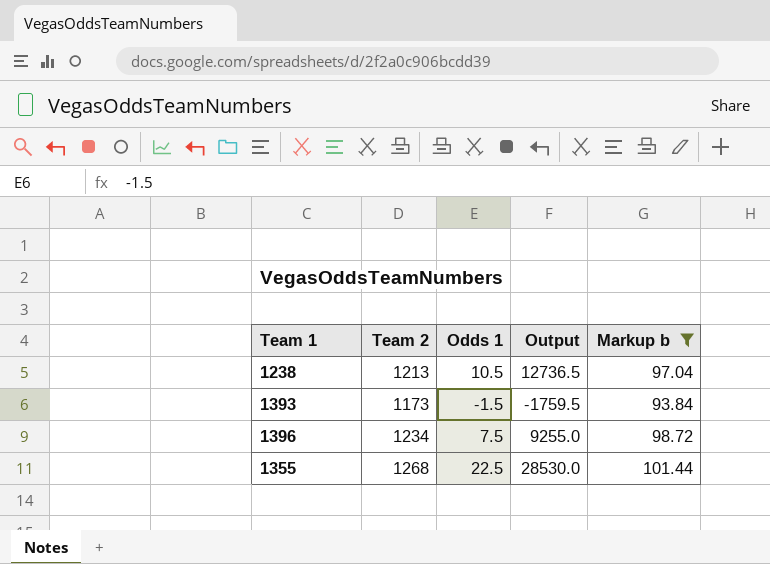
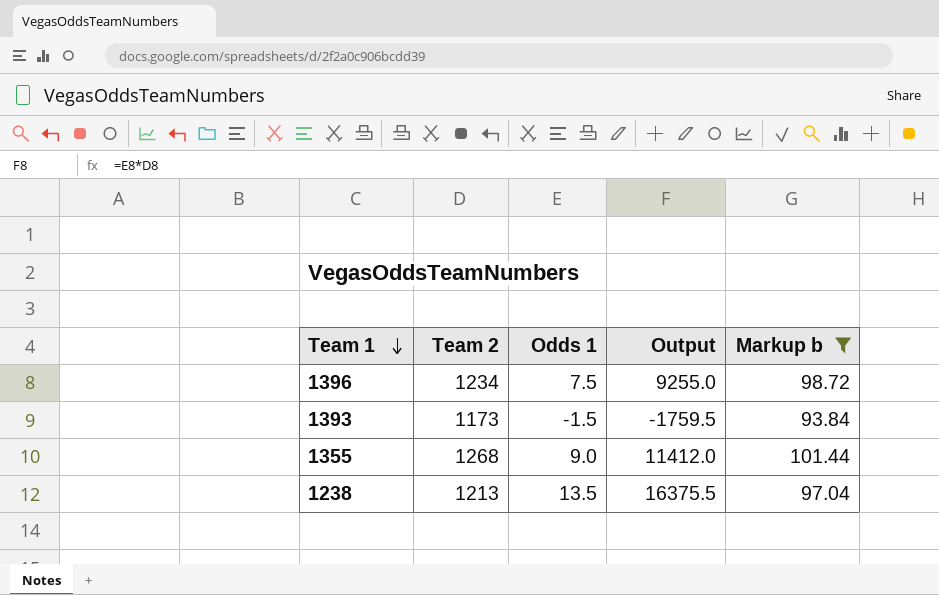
row order: none -> Team 1 descending
1355 | Odds 1: 22.5 -> 9.0
1355 | Output: 28530.0 -> 11412.0
1238 | Odds 1: 10.5 -> 13.5
1238 | Output: 12736.5 -> 16375.5

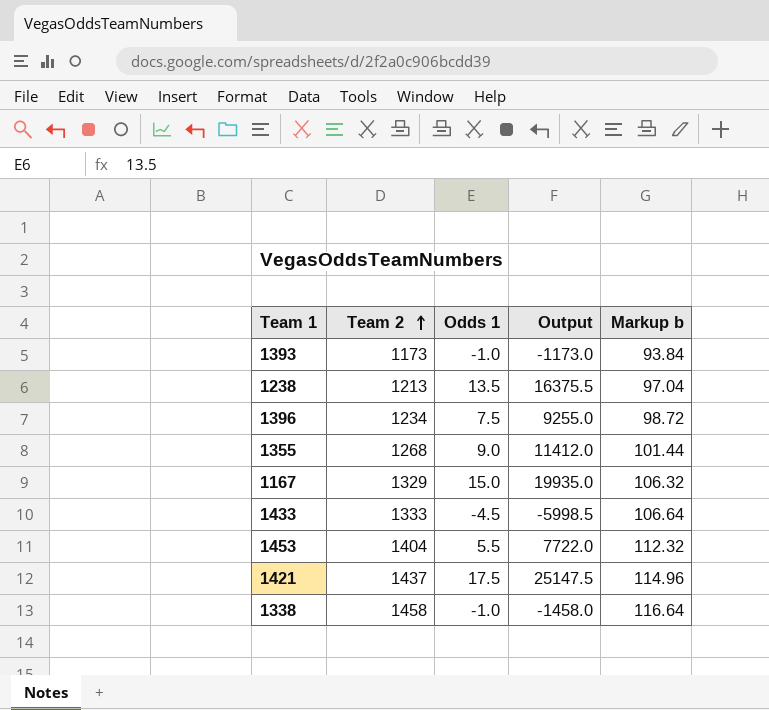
filter: Markup b <= 101.44 -> none
row order: Team 1 descending -> Team 2 ascending
1393 | Odds 1: -1.5 -> -1.0
1393 | Output: -1759.5 -> -1173.0

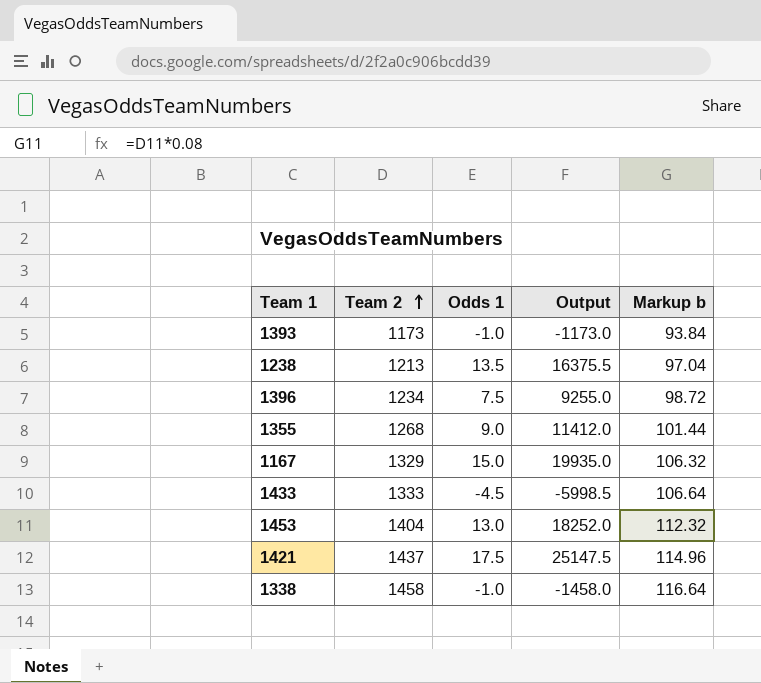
1453 | Odds 1: 5.5 -> 13.0
1453 | Output: 7722.0 -> 18252.0

